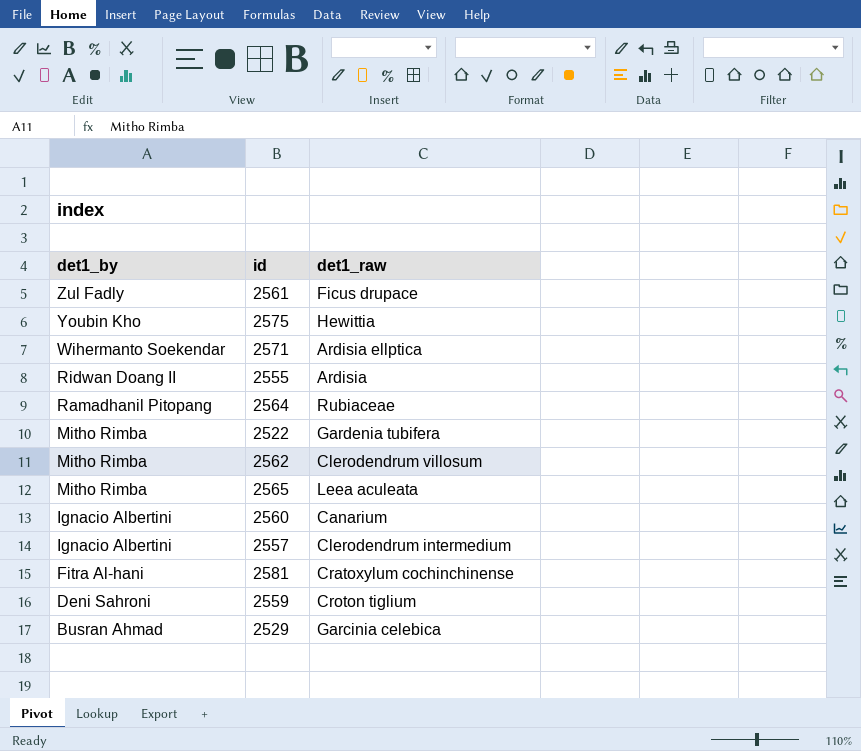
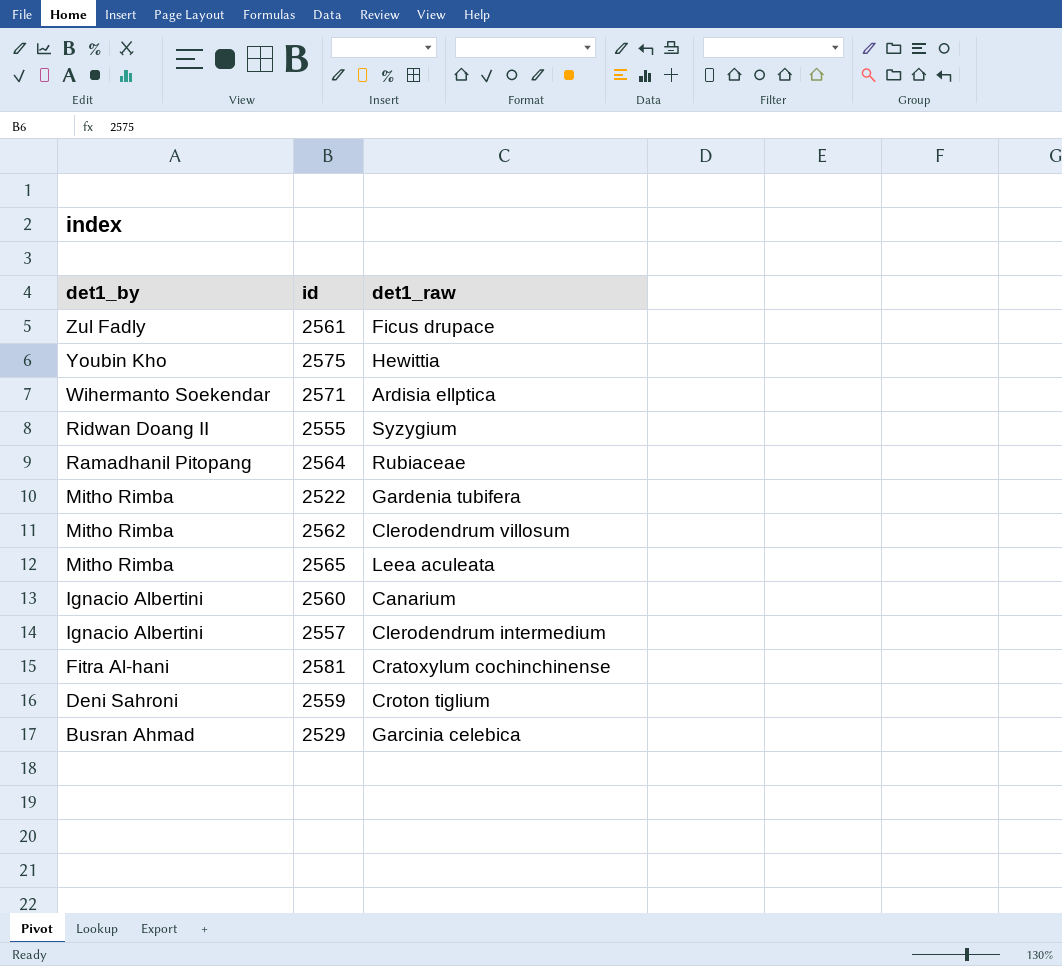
2555 | det1_raw: Ardisia -> Syzygium

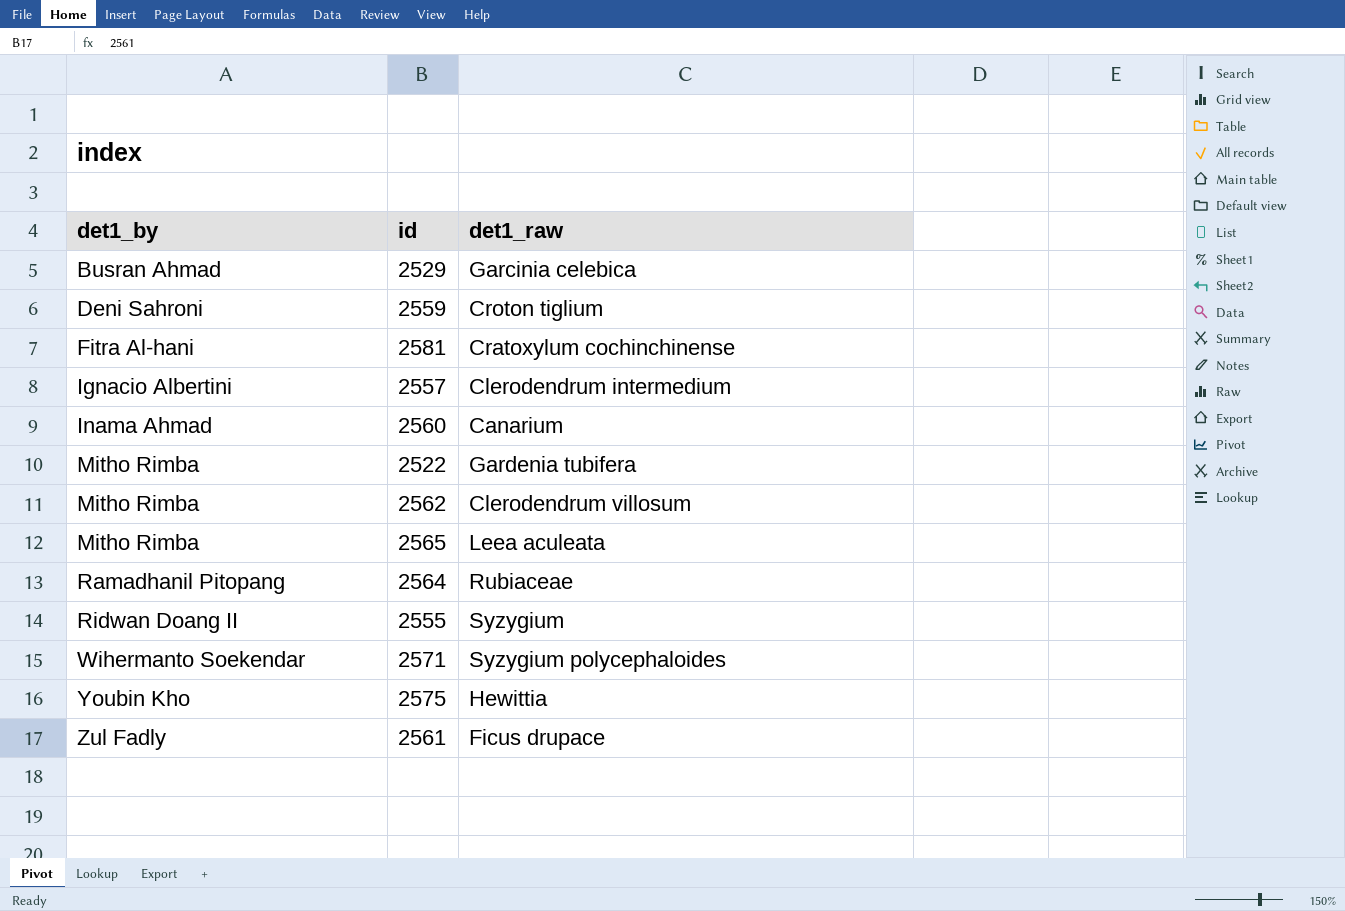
row order: det1_by descending -> det1_by ascending
2560 | det1_by: Ignacio Albertini -> Inama Ahmad
2571 | det1_raw: Ardisia ellptica -> Syzygium polycephaloides

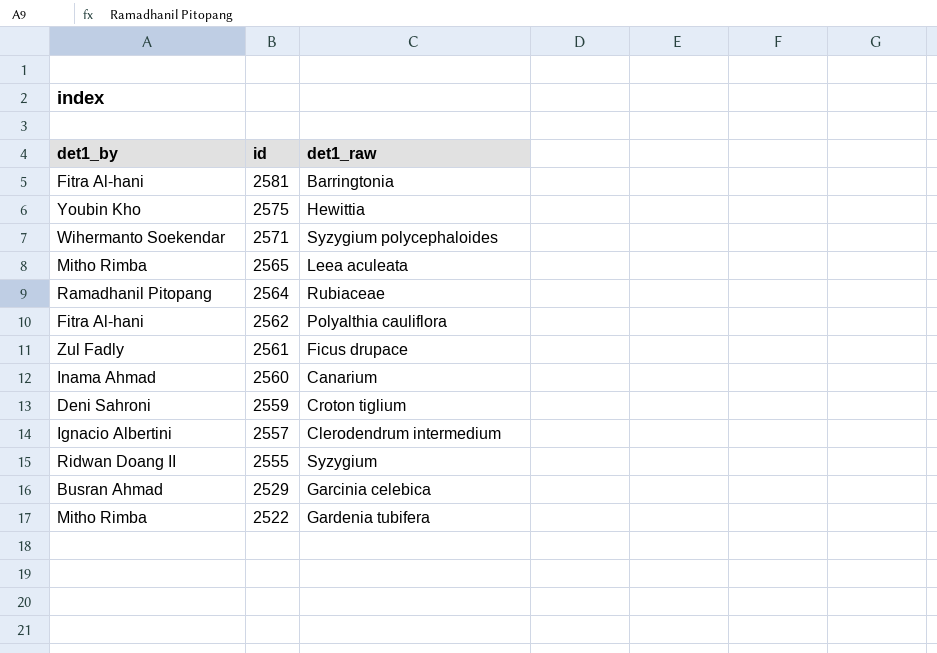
row order: det1_by ascending -> id descending
2581 | det1_raw: Cratoxylum cochinchinense -> Barringtonia
2562 | det1_by: Mitho Rimba -> Fitra Al-hani
2562 | det1_raw: Clerodendrum villosum -> Polyalthia cauliflora

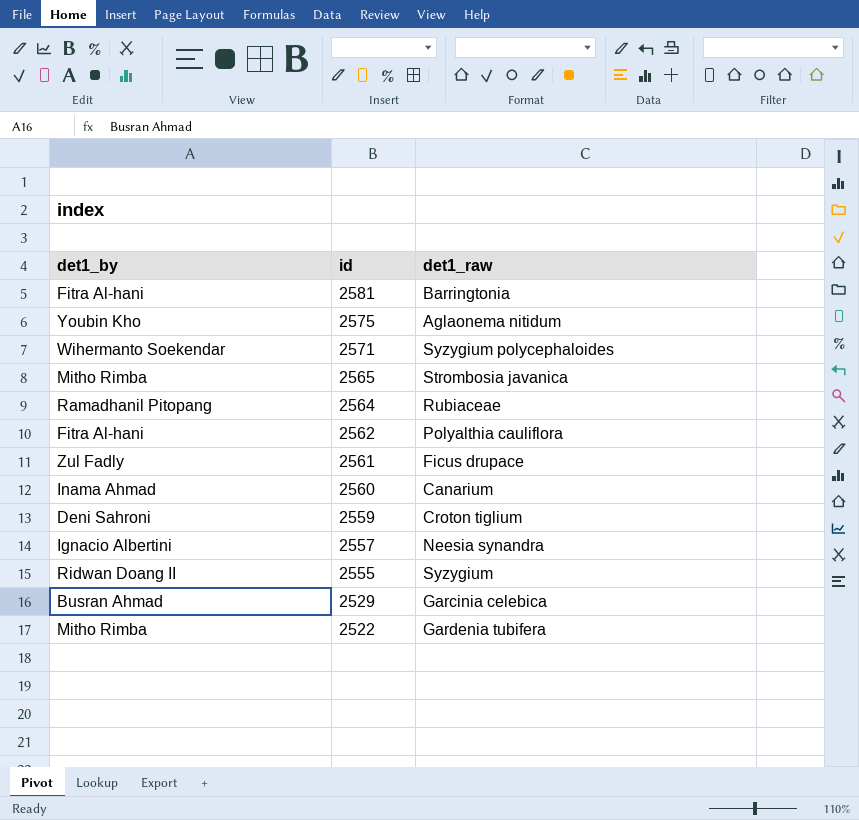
2575 | det1_raw: Hewittia -> Aglaonema nitidum
2565 | det1_raw: Leea aculeata -> Strombosia javanica
2557 | det1_raw: Clerodendrum intermedium -> Neesia synandra

